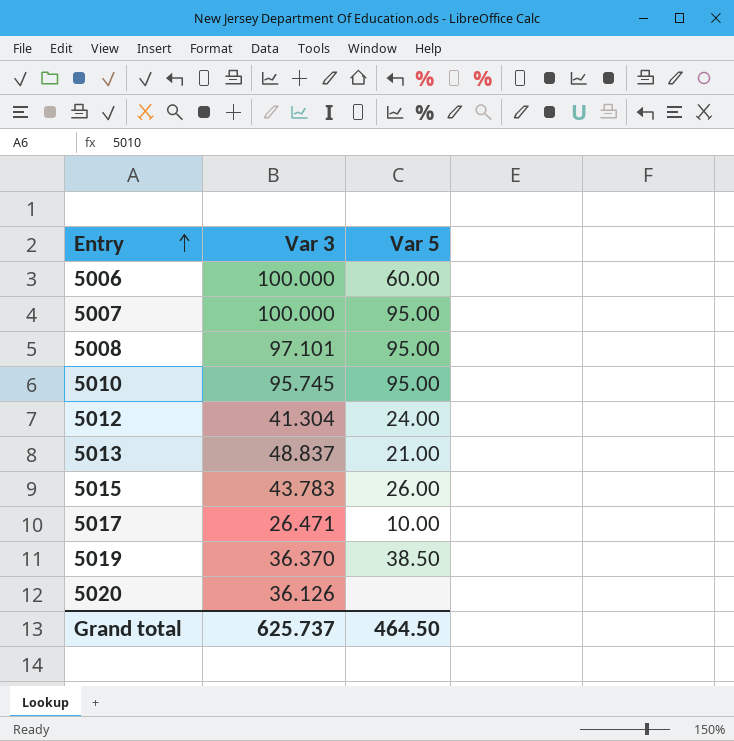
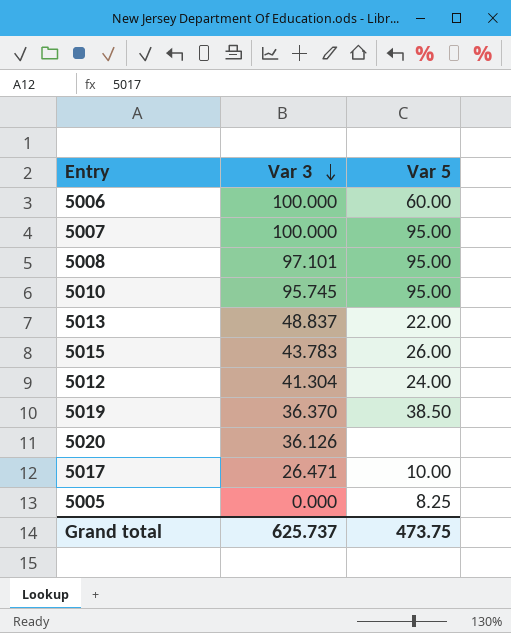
row order: Entry ascending -> Var 3 descending
5013 | Var 5: 21.00 -> 22.00
row 5005: none -> 0.000 | 8.25
Grand total | Var 5: 464.50 -> 473.75

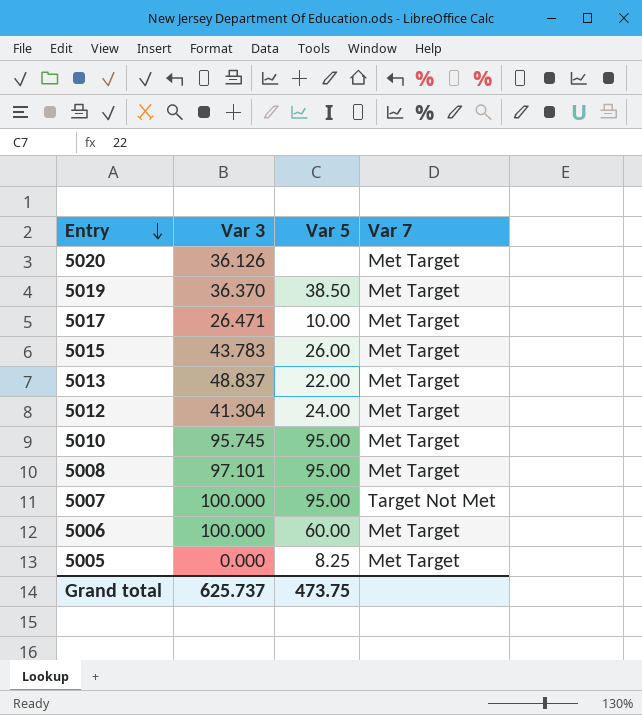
row order: Var 3 descending -> Entry descending
column Var 7 | position: none -> 4

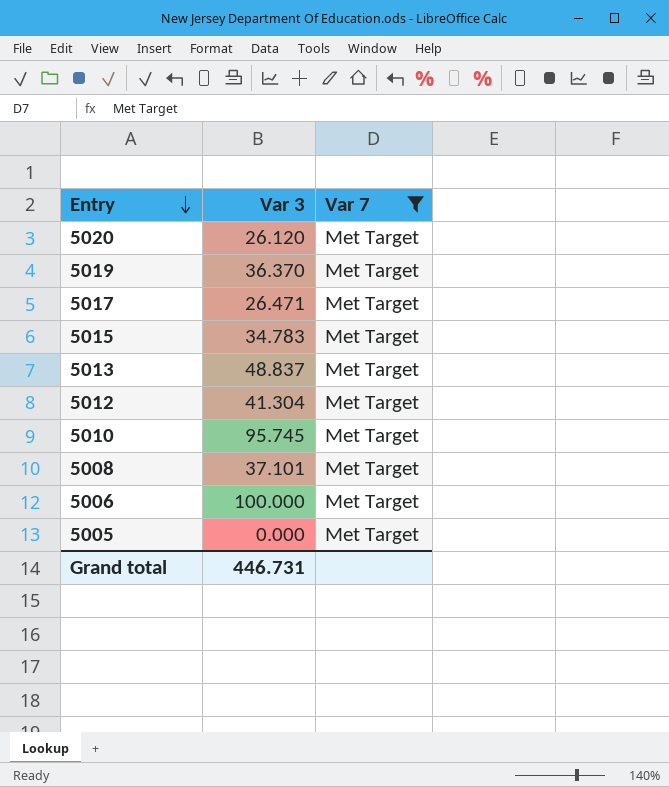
filter: none -> Var 7 = Met Target
column Var 5 | position: 3 -> none
5020 | Var 3: 36.126 -> 26.120
5015 | Var 3: 43.783 -> 34.783
5008 | Var 3: 97.101 -> 37.101
Grand total | Var 3: 625.737 -> 446.731

